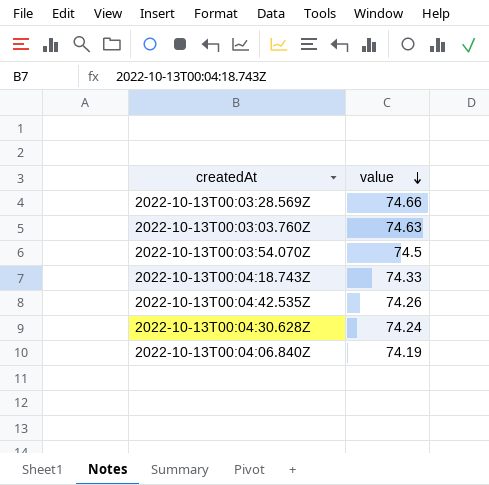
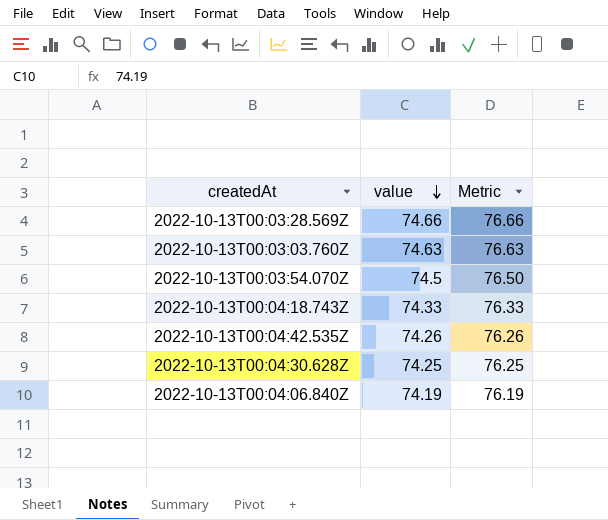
column Metric | formula: none -> [value] + 2
2022-10-13T00:04:30.628Z | value: 74.24 -> 74.25

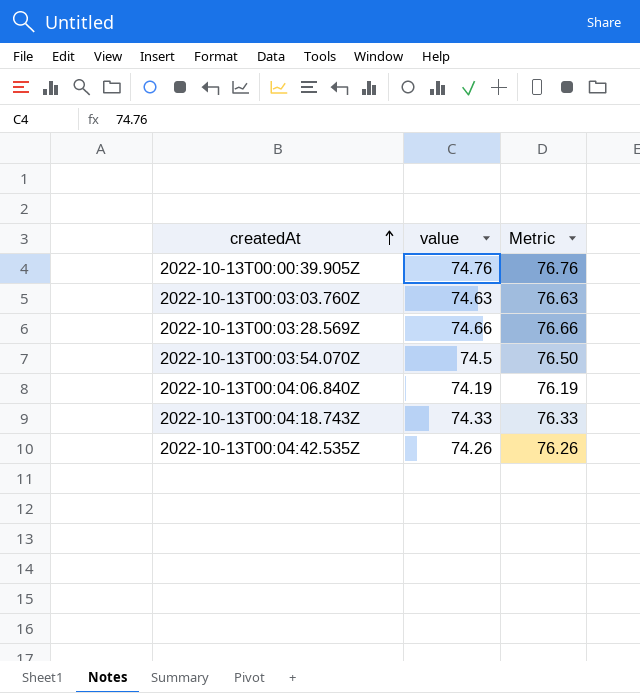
row order: value descending -> createdAt ascending
row 2022-10-13T00:04:30.628Z: 74.25 | 76.25 -> none
row 2022-10-13T00:00:39.905Z: none -> 74.76 | 76.76

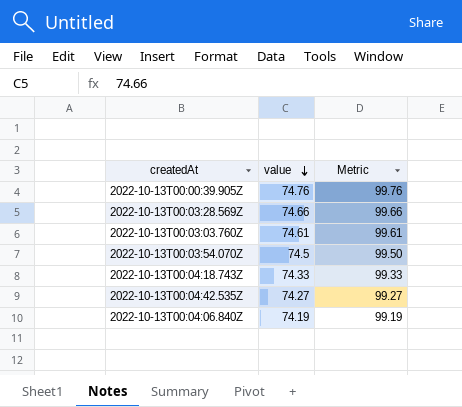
row order: createdAt ascending -> value descending
column Metric | formula: [value] + 2 -> [value] + 25
2022-10-13T00:03:03.760Z | value: 74.63 -> 74.61
2022-10-13T00:04:42.535Z | value: 74.26 -> 74.27

